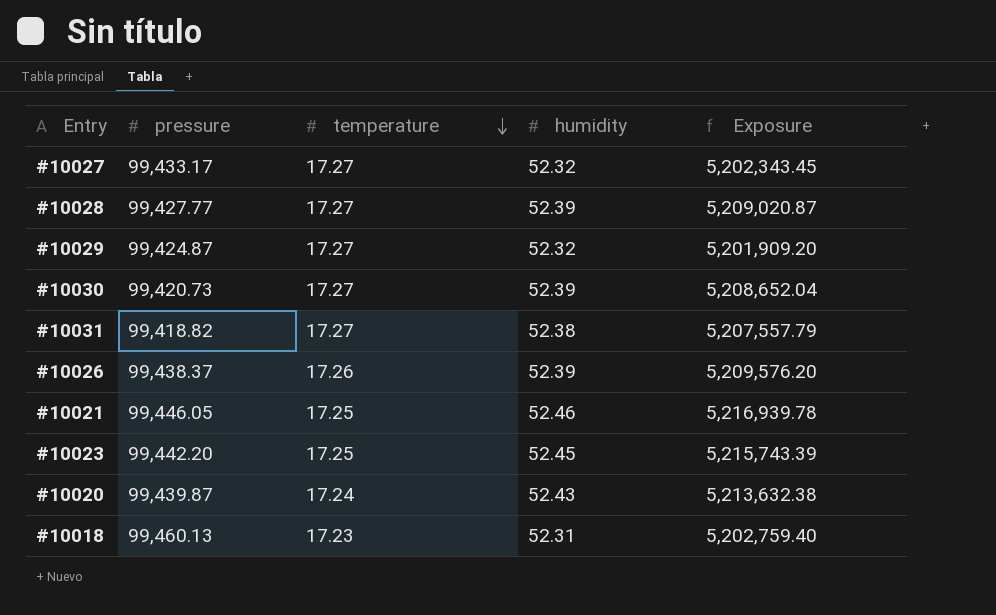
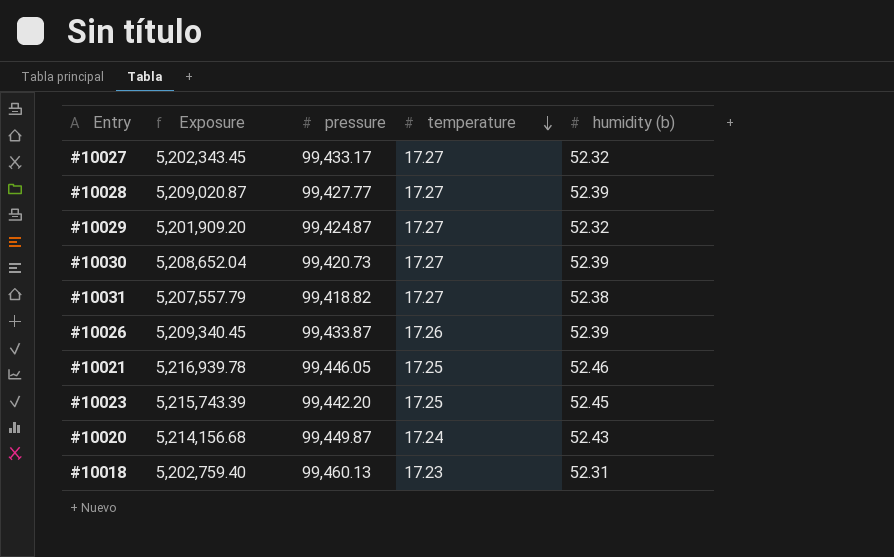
column Exposure | position: 5 -> 2
column name: humidity -> humidity (b)
#10026 | Exposure: 5,209,576.20 -> 5,209,340.45
#10026 | pressure: 99,438.37 -> 99,433.87
#10020 | Exposure: 5,213,632.38 -> 5,214,156.68
#10020 | pressure: 99,439.87 -> 99,449.87

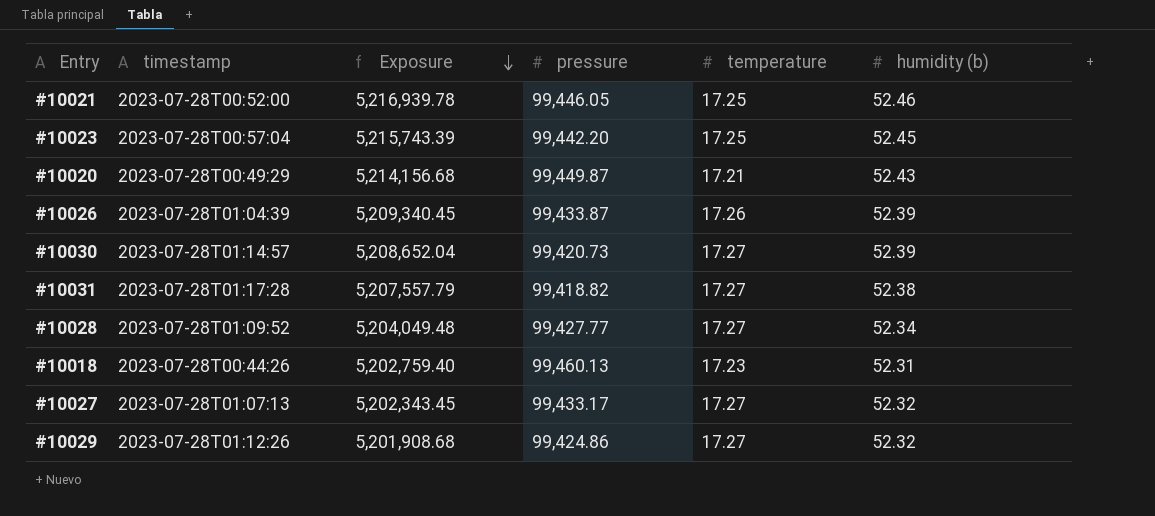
row order: temperature descending -> Exposure descending
column timestamp | position: none -> 2
#10020 | temperature: 17.24 -> 17.21
#10028 | Exposure: 5,209,020.87 -> 5,204,049.48
#10028 | humidity (b): 52.39 -> 52.34
#10029 | Exposure: 5,201,909.20 -> 5,201,908.68
#10029 | pressure: 99,424.87 -> 99,424.86

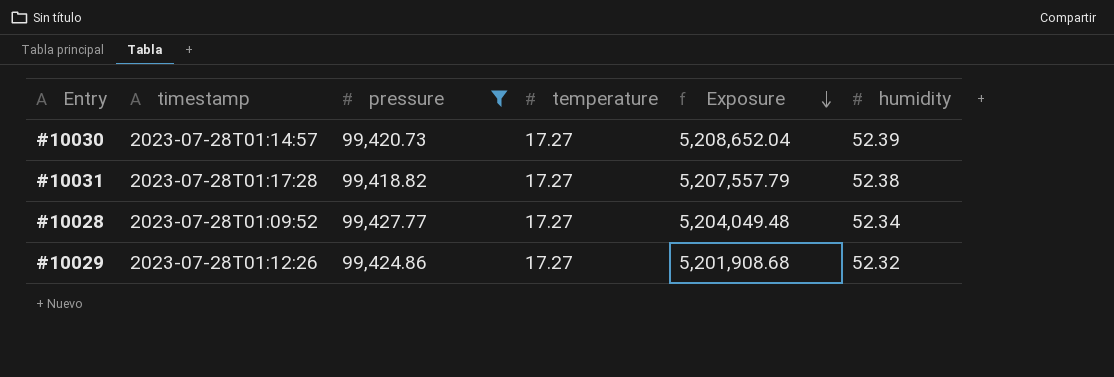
filter: none -> pressure <= 99,427.77
column Exposure | position: 3 -> 5
column name: humidity (b) -> humidity

